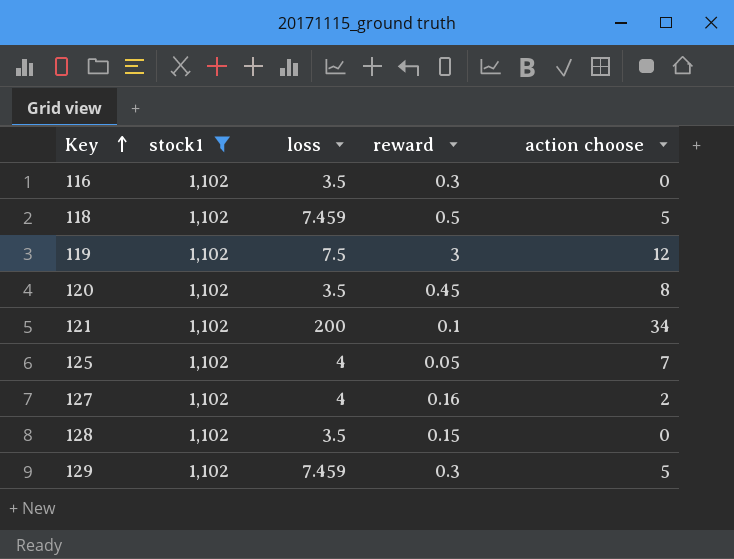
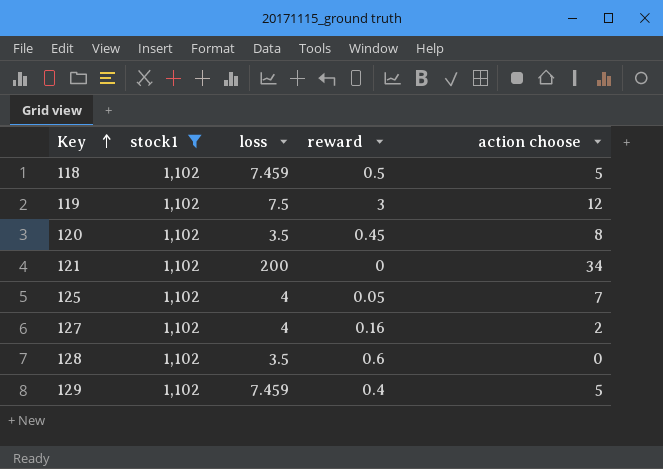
row 116: 1,102 | 3.5 | 0.3 | 0 -> none
121 | reward: 0.1 -> 0
128 | reward: 0.15 -> 0.6
129 | reward: 0.3 -> 0.4

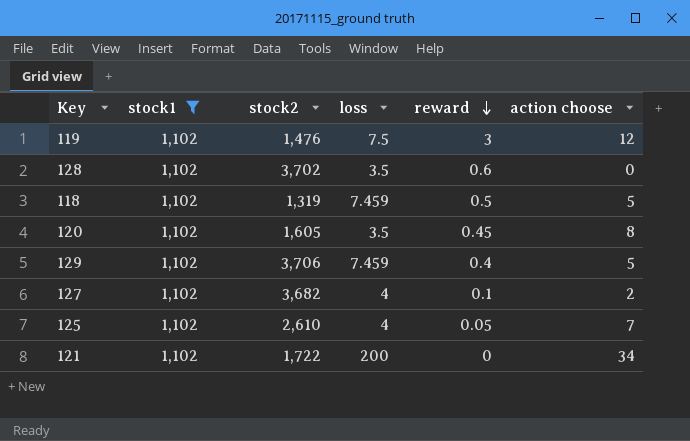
row order: Key ascending -> reward descending
column stock2 | position: none -> 3
127 | reward: 0.16 -> 0.1

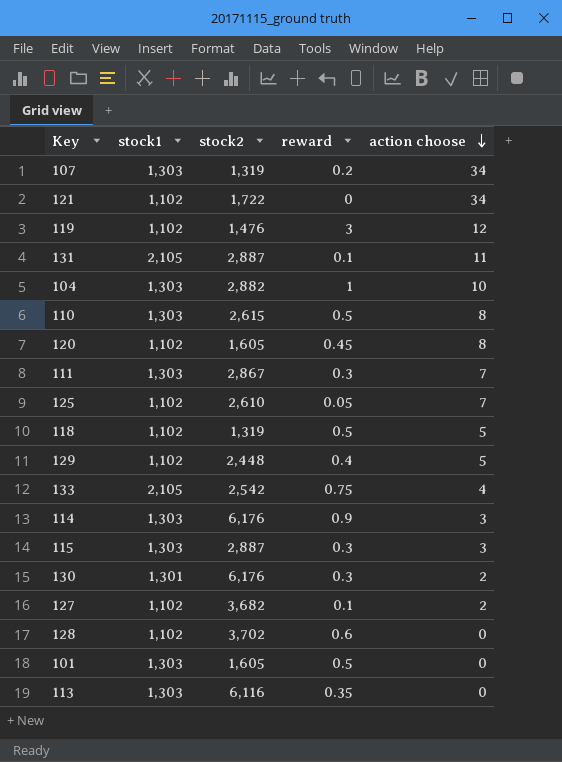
filter: stock1 = 1,102 -> none
row order: reward descending -> action choose descending
column loss | position: 4 -> none
129 | stock2: 3,706 -> 2,448

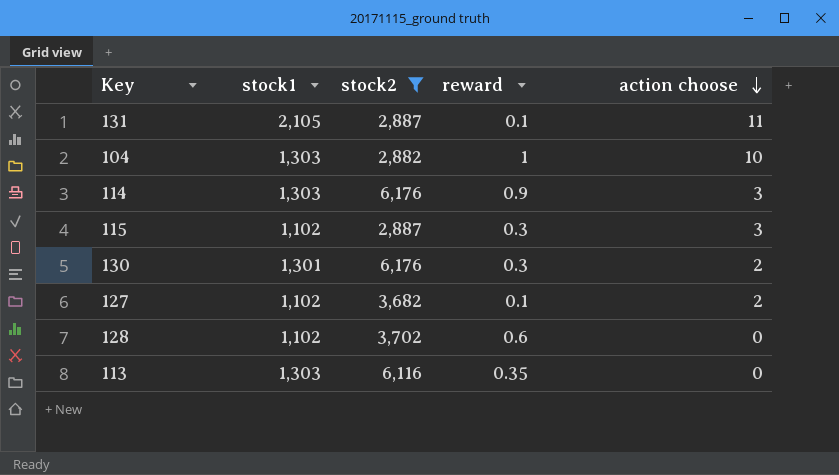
filter: none -> stock2 >= 2,882
115 | stock1: 1,303 -> 1,102

